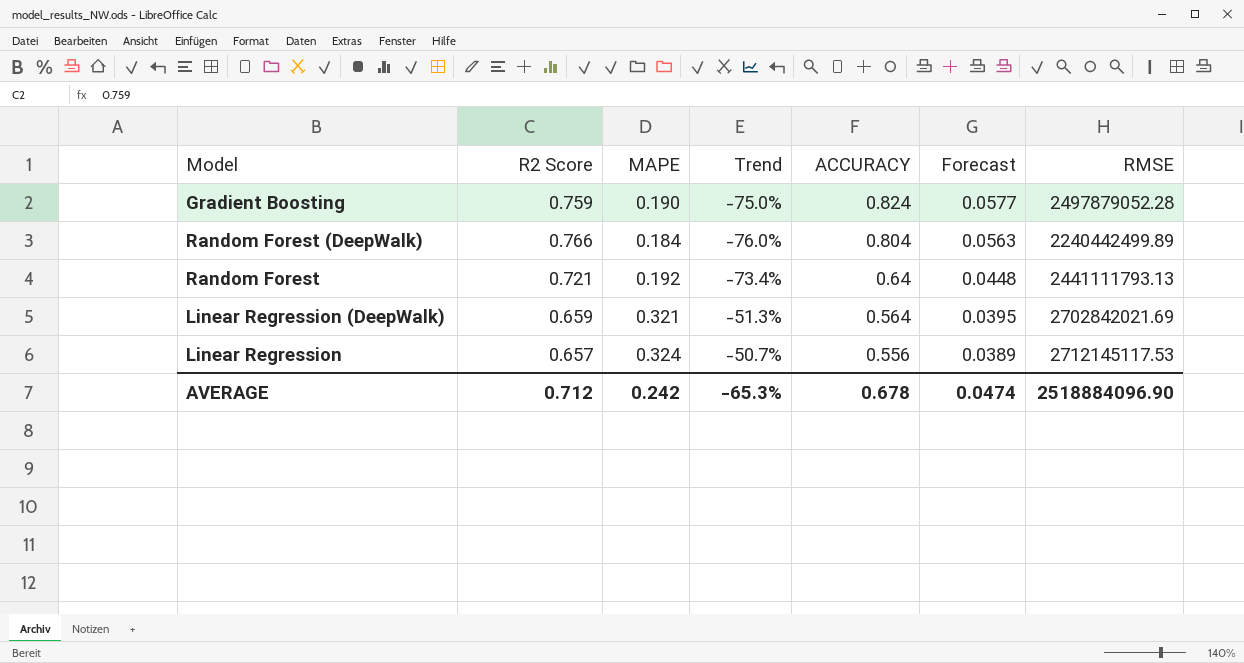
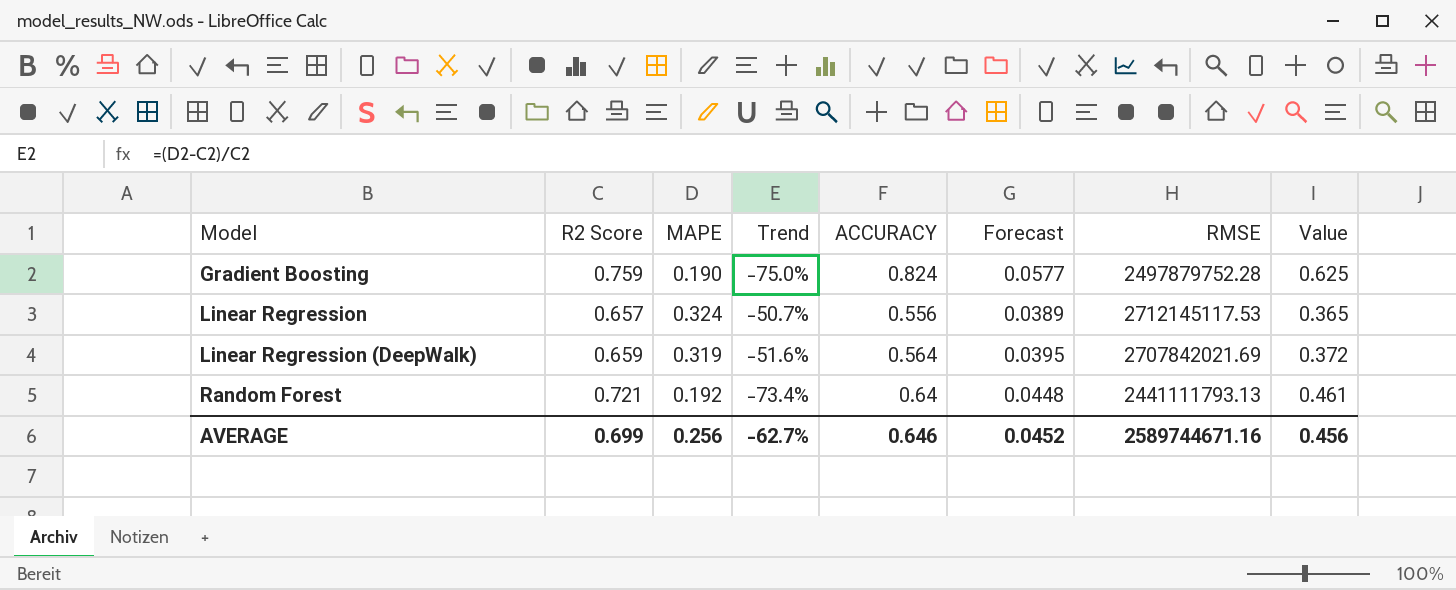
row order: ACCURACY descending -> Model ascending
column Value | formula: none -> [R2 Score] * [ACCURACY]
row Random Forest (DeepWalk): 0.766 | 0.184 | -76.0% | 0.804 | 0.0563 | 2240442499.89 -> none
Gradient Boosting | RMSE: 2497879052.28 -> 2497879752.28
Linear Regression (DeepWalk) | MAPE: 0.321 -> 0.319
Linear Regression (DeepWalk) | Trend: -51.3% -> -51.6%
Linear Regression (DeepWalk) | RMSE: 2702842021.69 -> 2707842021.69
AVERAGE | R2 Score: 0.712 -> 0.699
AVERAGE | MAPE: 0.242 -> 0.256
AVERAGE | Trend: -65.3% -> -62.7%
AVERAGE | ACCURACY: 0.678 -> 0.646
AVERAGE | Forecast: 0.0474 -> 0.0452
AVERAGE | RMSE: 2518884096.90 -> 2589744671.16

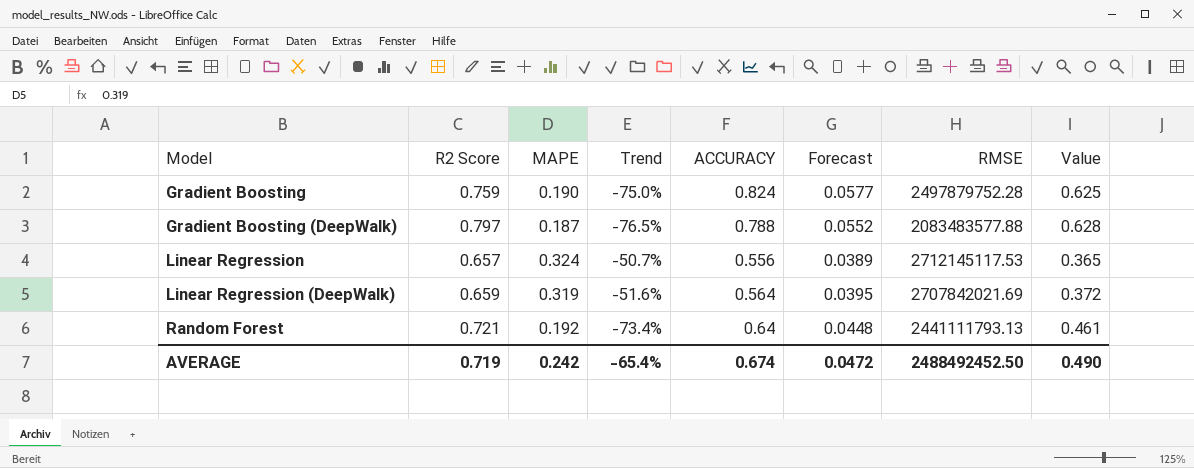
row Gradient Boosting (DeepWalk): none -> 0.797 | 0.187 | -76.5% | 0.788 | 0.0552 | 2083483577.88 | 0.628
AVERAGE | R2 Score: 0.699 -> 0.719
AVERAGE | MAPE: 0.256 -> 0.242
AVERAGE | Trend: -62.7% -> -65.4%
AVERAGE | ACCURACY: 0.646 -> 0.674
AVERAGE | Forecast: 0.0452 -> 0.0472
AVERAGE | RMSE: 2589744671.16 -> 2488492452.50
AVERAGE | Value: 0.456 -> 0.490

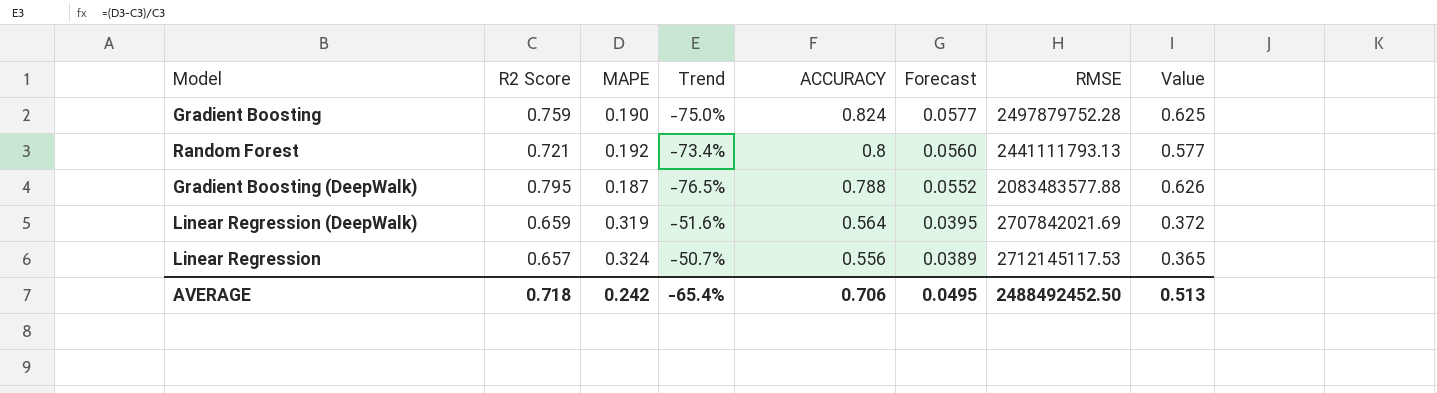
row order: Model ascending -> ACCURACY descending
Random Forest | ACCURACY: 0.64 -> 0.8
Random Forest | Forecast: 0.0448 -> 0.0560
Random Forest | Value: 0.461 -> 0.577
Gradient Boosting (DeepWalk) | R2 Score: 0.797 -> 0.795
Gradient Boosting (DeepWalk) | Value: 0.628 -> 0.626
AVERAGE | R2 Score: 0.719 -> 0.718
AVERAGE | ACCURACY: 0.674 -> 0.706
AVERAGE | Forecast: 0.0472 -> 0.0495
AVERAGE | Value: 0.490 -> 0.513

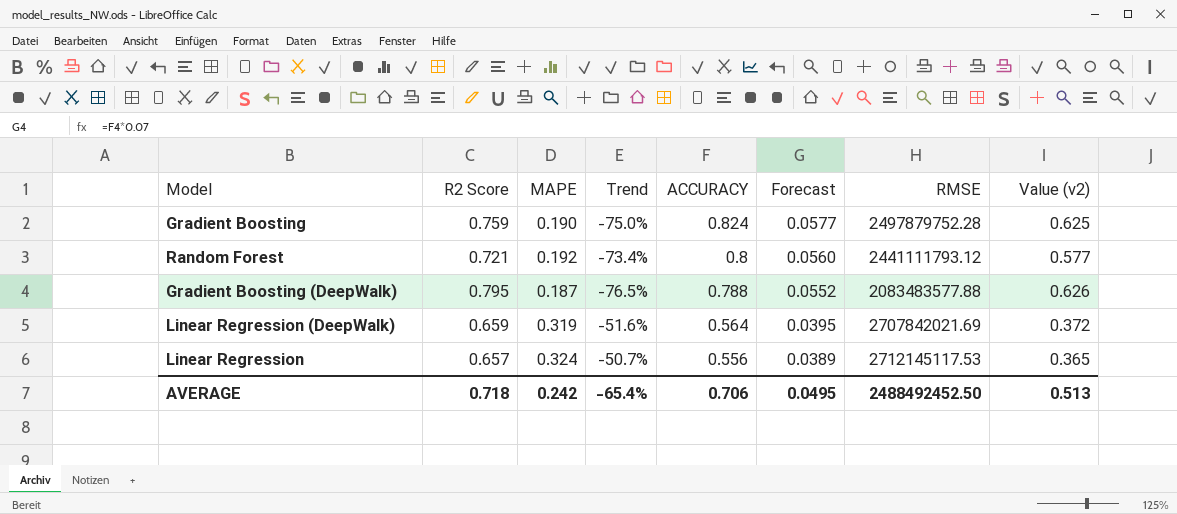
column name: Value -> Value (v2)
Random Forest | RMSE: 2441111793.13 -> 2441111793.12

